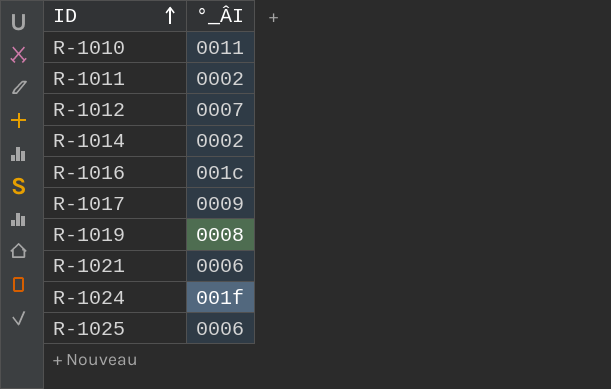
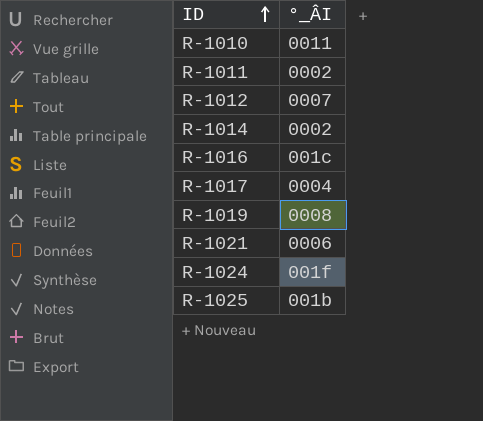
R-1017 | °_ÂI: 0009 -> 0004
R-1025 | °_ÂI: 0006 -> 001b

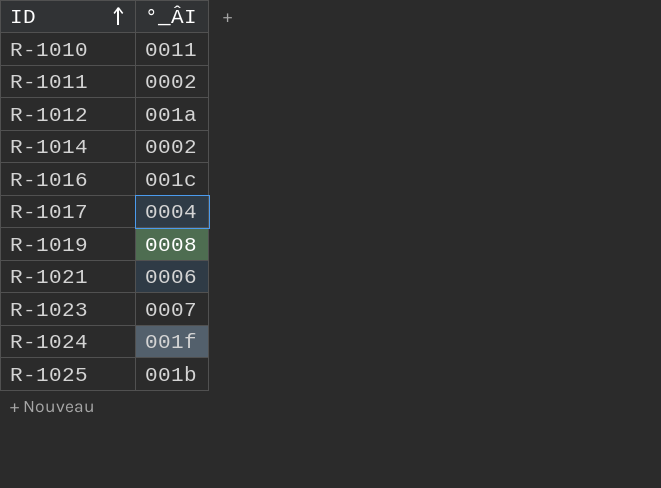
R-1012 | °_ÂI: 0007 -> 001a
row R-1023: none -> 0007

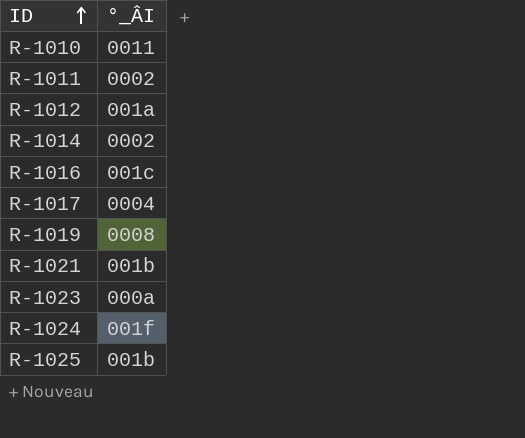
R-1021 | °_ÂI: 0006 -> 001b
R-1023 | °_ÂI: 0007 -> 000a

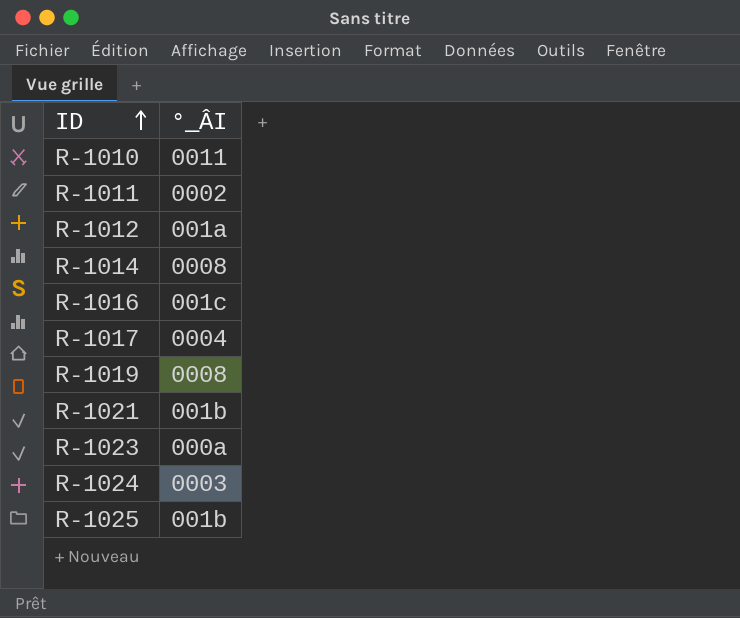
R-1014 | °_ÂI: 0002 -> 0008
R-1024 | °_ÂI: 001f -> 0003

